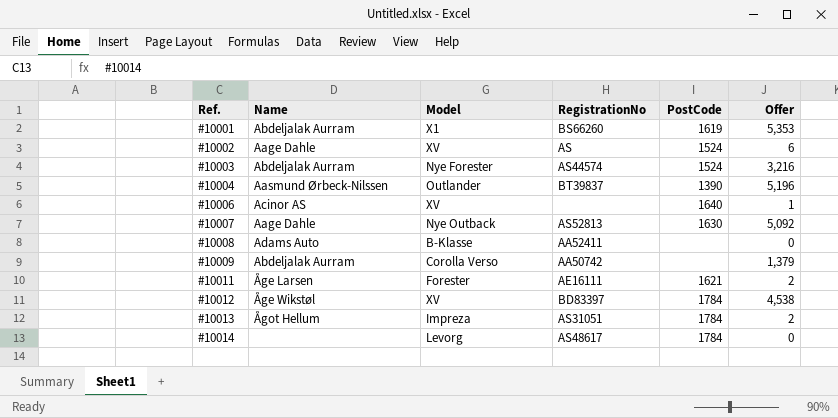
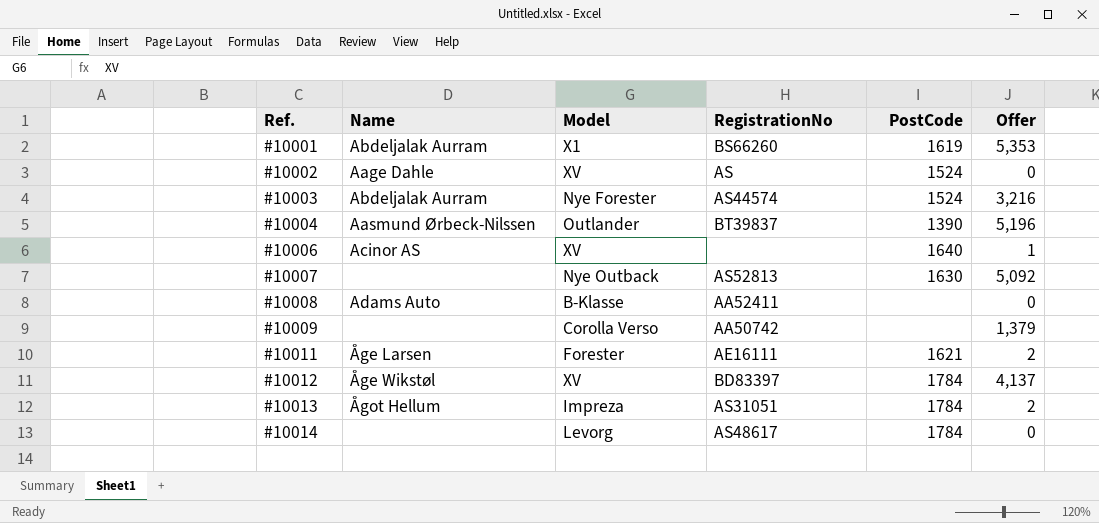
#10002 | Offer: 6 -> 0
#10007 | Name: Aage Dahle -> none
#10009 | Name: Abdeljalak Aurram -> none
#10012 | Offer: 4,538 -> 4,137

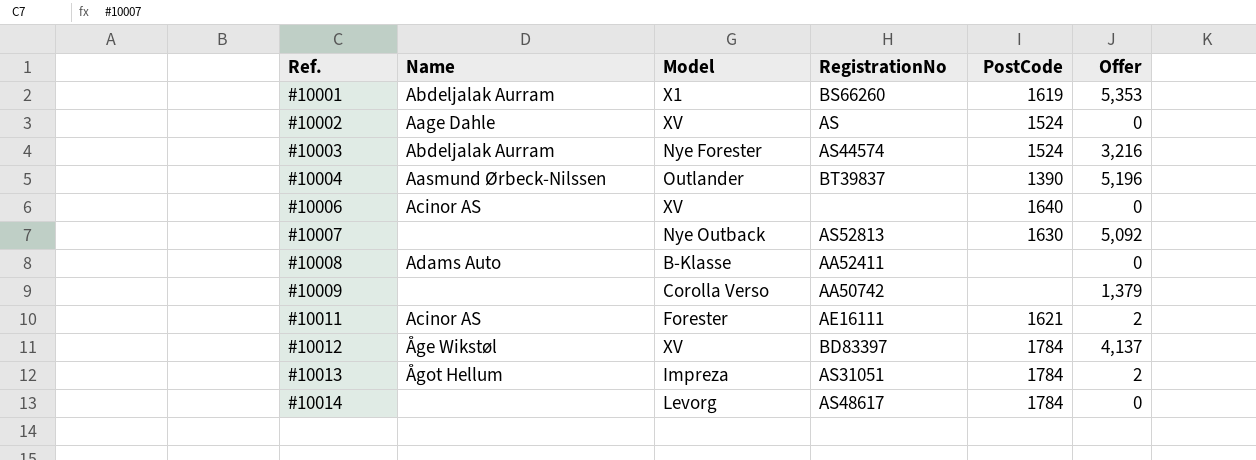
#10006 | Offer: 1 -> 0
#10011 | Name: Åge Larsen -> Acinor AS

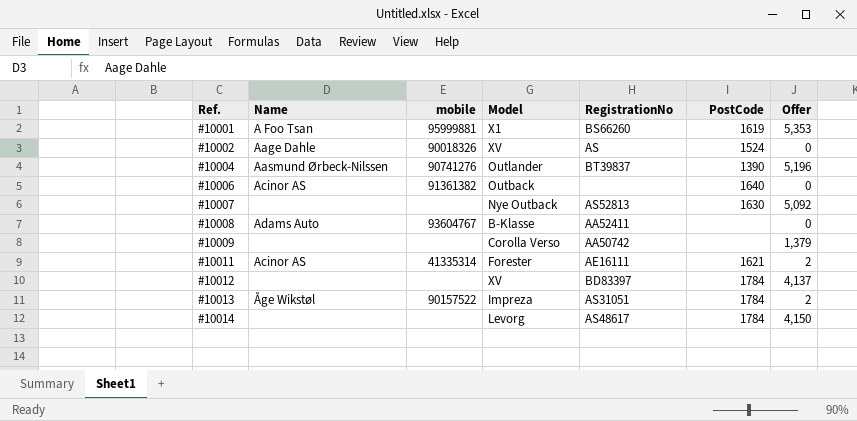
column mobile | position: none -> 3
row #10003: Abdeljalak Aurram | Nye Forester | AS44574 | 1524 | 3,216 -> none
#10001 | Name: Abdeljalak Aurram -> A Foo Tsan
#10006 | Model: XV -> Outback
#10012 | Name: Åge Wikstøl -> none
#10013 | Name: Ågot Hellum -> Åge Wikstøl
#10014 | Offer: 0 -> 4,150

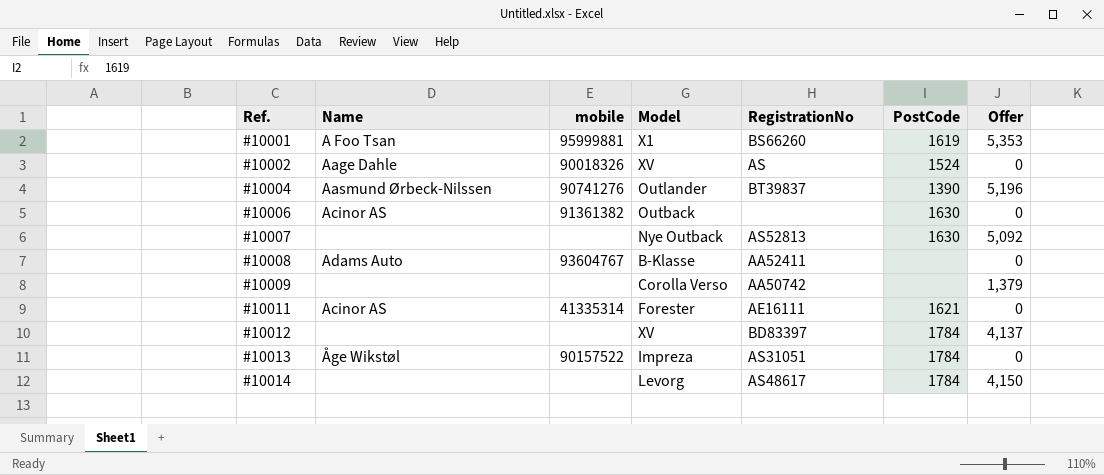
#10006 | PostCode: 1640 -> 1630
#10011 | Offer: 2 -> 0
#10013 | Offer: 2 -> 0

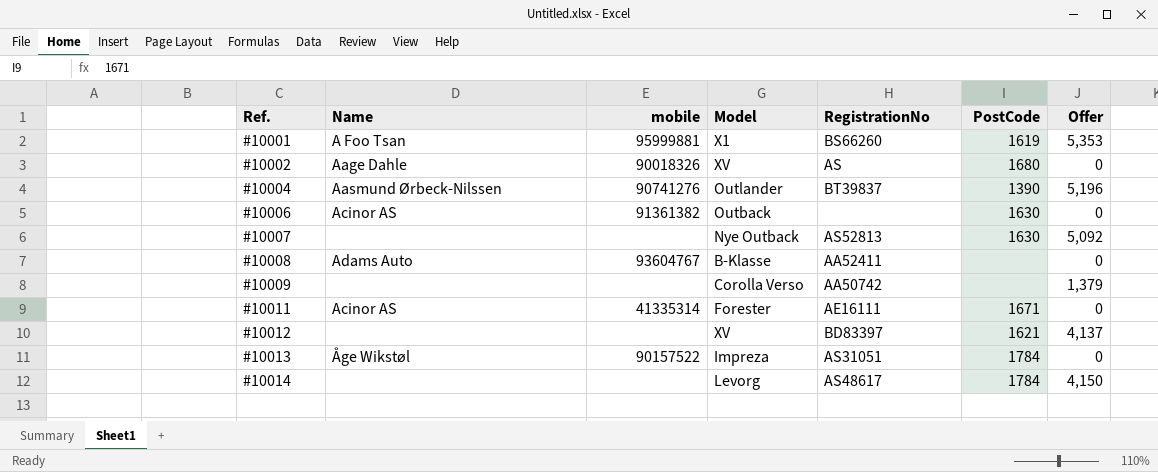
#10002 | PostCode: 1524 -> 1680
#10011 | PostCode: 1621 -> 1671
#10012 | PostCode: 1784 -> 1621

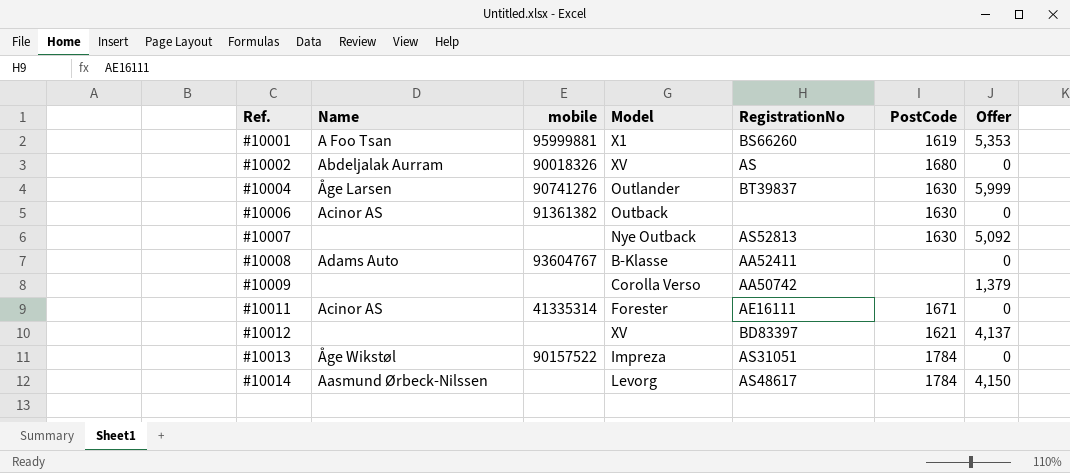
#10002 | Name: Aage Dahle -> Abdeljalak Aurram
#10004 | Name: Aasmund Ørbeck-Nilssen -> Åge Larsen
#10004 | PostCode: 1390 -> 1630
#10004 | Offer: 5,196 -> 5,999
#10014 | Name: none -> Aasmund Ørbeck-Nilssen

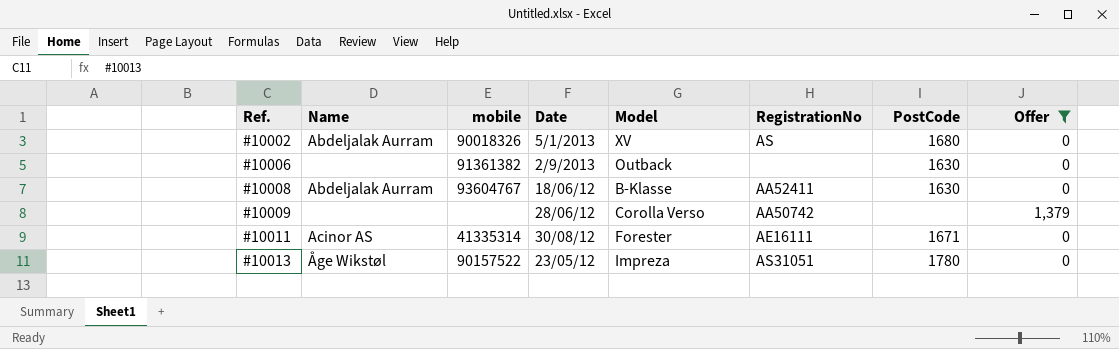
filter: none -> Offer <= 1,379
column Date | position: none -> 4
#10006 | Name: Acinor AS -> none
#10008 | Name: Adams Auto -> Abdeljalak Aurram
#10008 | PostCode: none -> 1630
#10013 | PostCode: 1784 -> 1780

